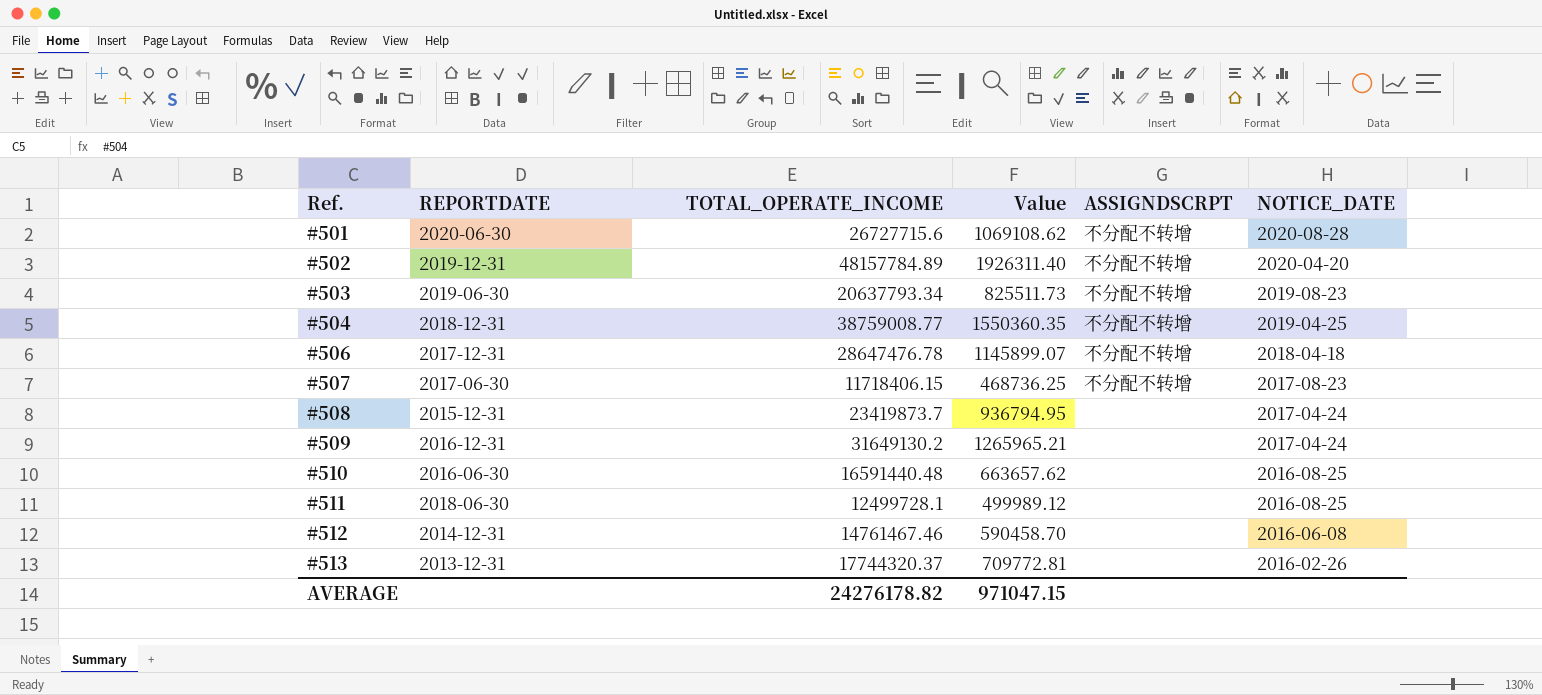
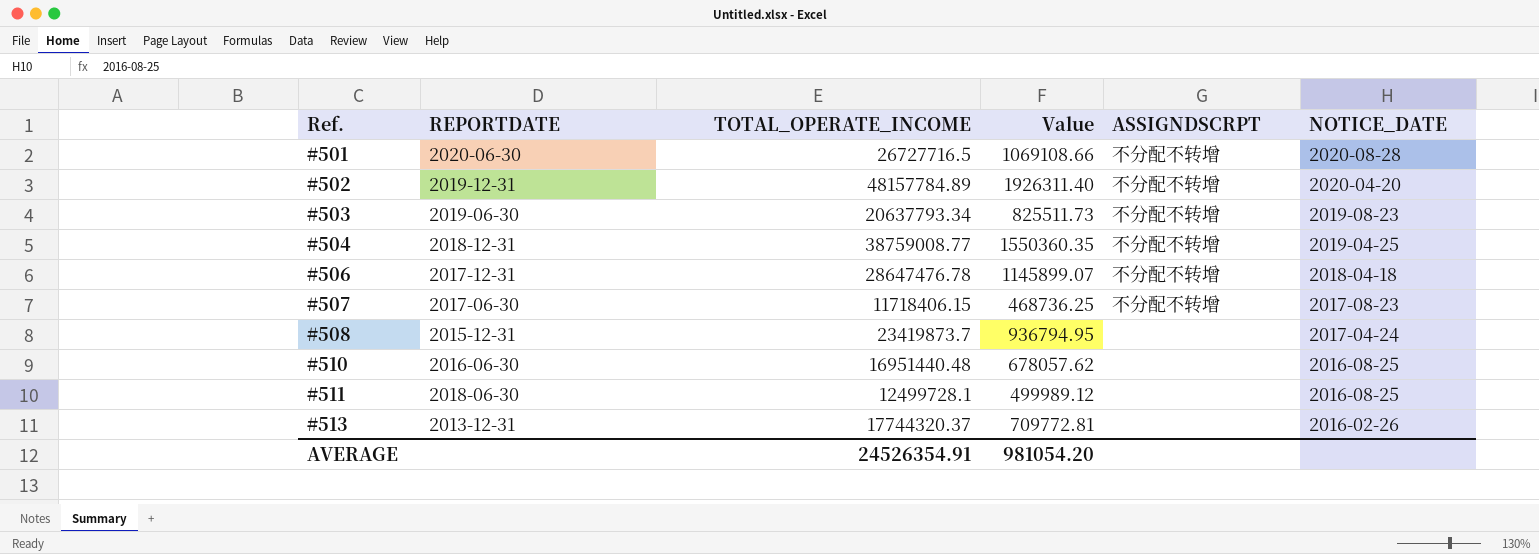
row #509: 2016-12-31 | 31649130.2 | 1265965.21 | none | 2017-04-24 -> none
row #512: 2014-12-31 | 14761467.46 | 590458.70 | none | 2016-06-08 -> none
#501 | TOTAL_OPERATE_INCOME: 26727715.6 -> 26727716.5
#501 | Value: 1069108.62 -> 1069108.66
#510 | TOTAL_OPERATE_INCOME: 16591440.48 -> 16951440.48
#510 | Value: 663657.62 -> 678057.62
AVERAGE | TOTAL_OPERATE_INCOME: 24276178.82 -> 24526354.91
AVERAGE | Value: 971047.15 -> 981054.20

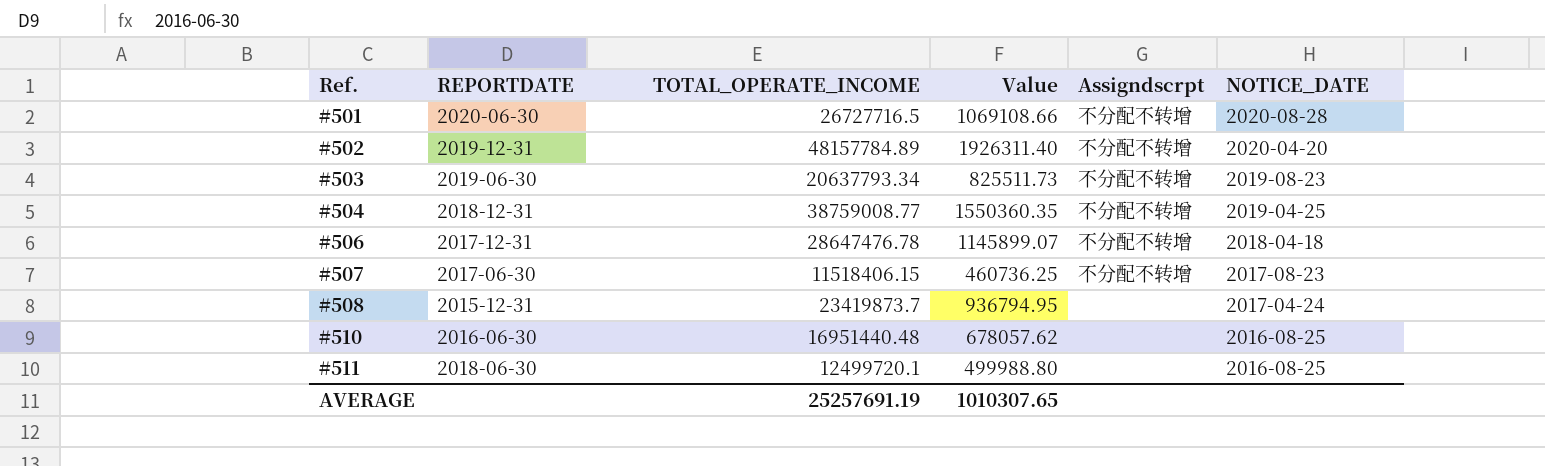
column name: ASSIGNDSCRPT -> Assigndscrpt
row #513: 2013-12-31 | 17744320.37 | 709772.81 | none | 2016-02-26 -> none
#507 | TOTAL_OPERATE_INCOME: 11718406.15 -> 11518406.15
#507 | Value: 468736.25 -> 460736.25
#511 | TOTAL_OPERATE_INCOME: 12499728.1 -> 12499720.1
#511 | Value: 499989.12 -> 499988.80
AVERAGE | TOTAL_OPERATE_INCOME: 24526354.91 -> 25257691.19
AVERAGE | Value: 981054.20 -> 1010307.65

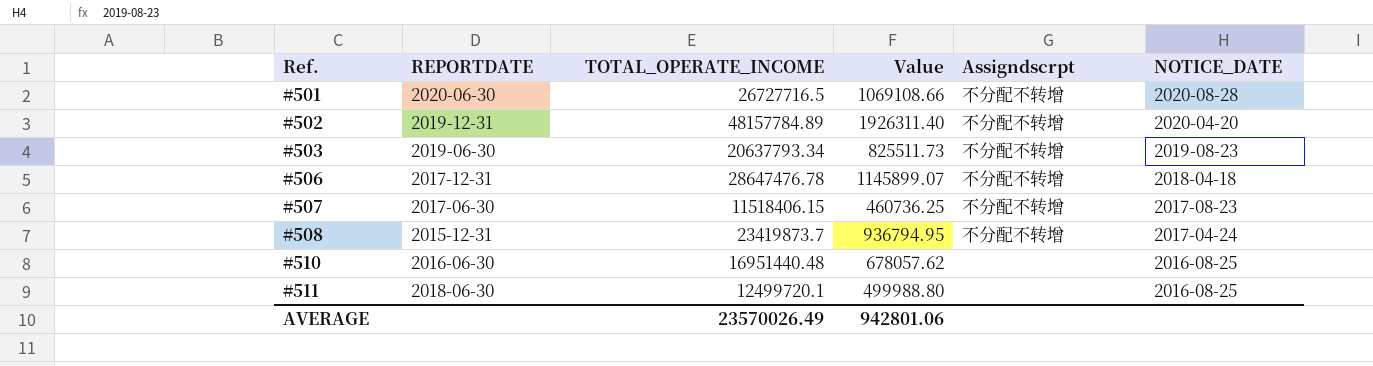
row #504: 2018-12-31 | 38759008.77 | 1550360.35 | 不分配不转增 | 2019-04-25 -> none
#508 | Assigndscrpt: none -> 不分配不转增
AVERAGE | TOTAL_OPERATE_INCOME: 25257691.19 -> 23570026.49
AVERAGE | Value: 1010307.65 -> 942801.06

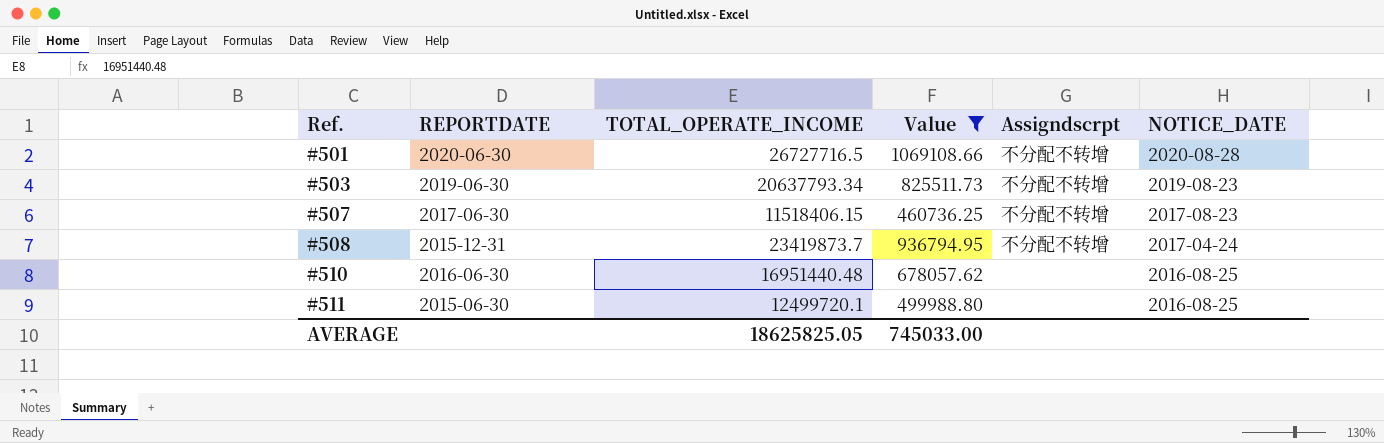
filter: none -> Value <= 1069108.66
#511 | REPORTDATE: 2018-06-30 -> 2015-06-30
AVERAGE | TOTAL_OPERATE_INCOME: 23570026.49 -> 18625825.05
AVERAGE | Value: 942801.06 -> 745033.00

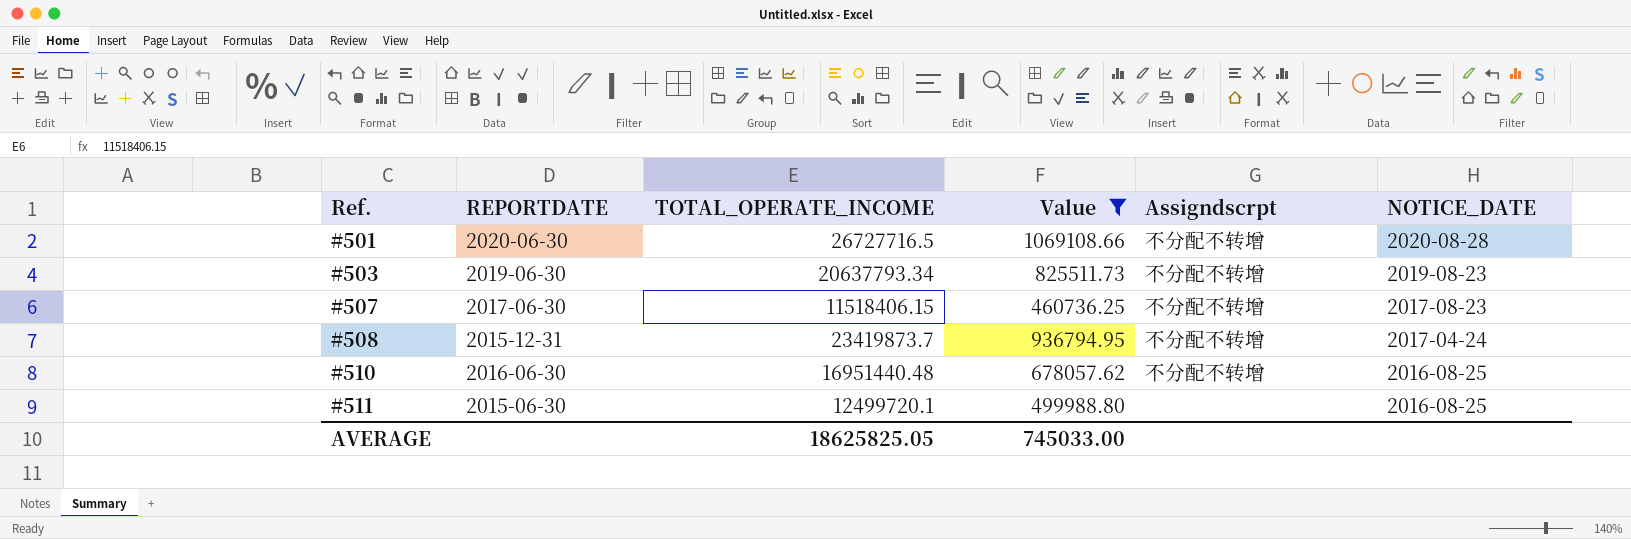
#510 | Assigndscrpt: none -> 不分配不转增

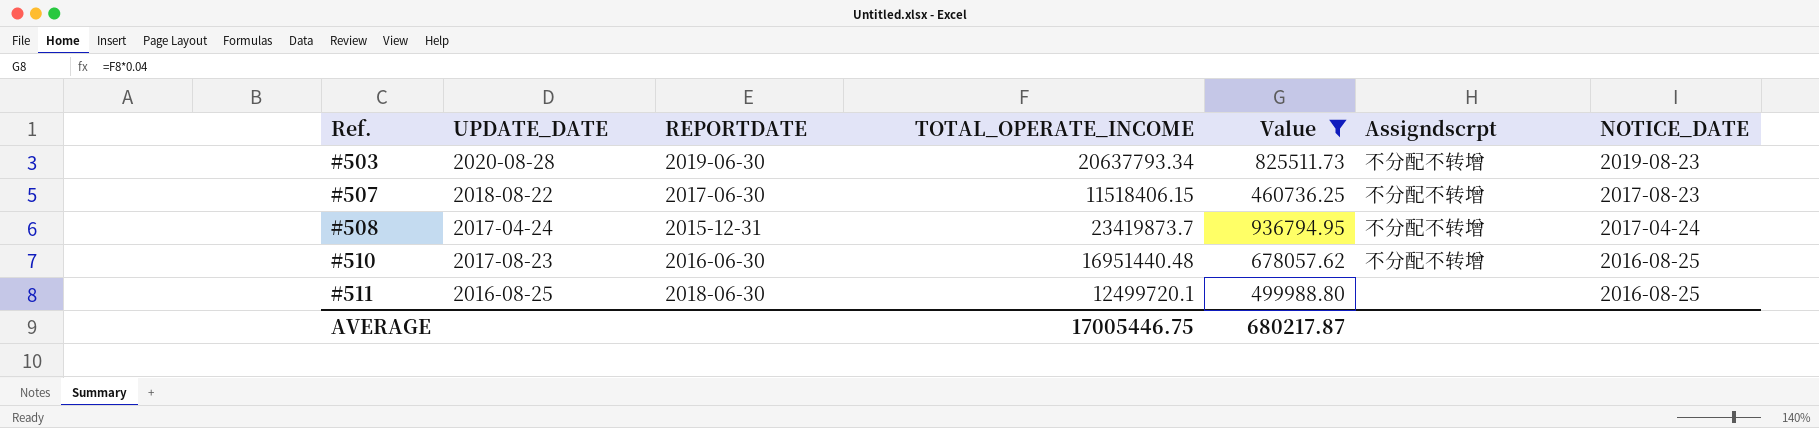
column UPDATE_DATE | position: none -> 2
row #501: 2020-06-30 | 26727716.5 | 1069108.66 | 不分配不转增 | 2020-08-28 -> none
#511 | REPORTDATE: 2015-06-30 -> 2018-06-30
AVERAGE | TOTAL_OPERATE_INCOME: 18625825.05 -> 17005446.75
AVERAGE | Value: 745033.00 -> 680217.87

